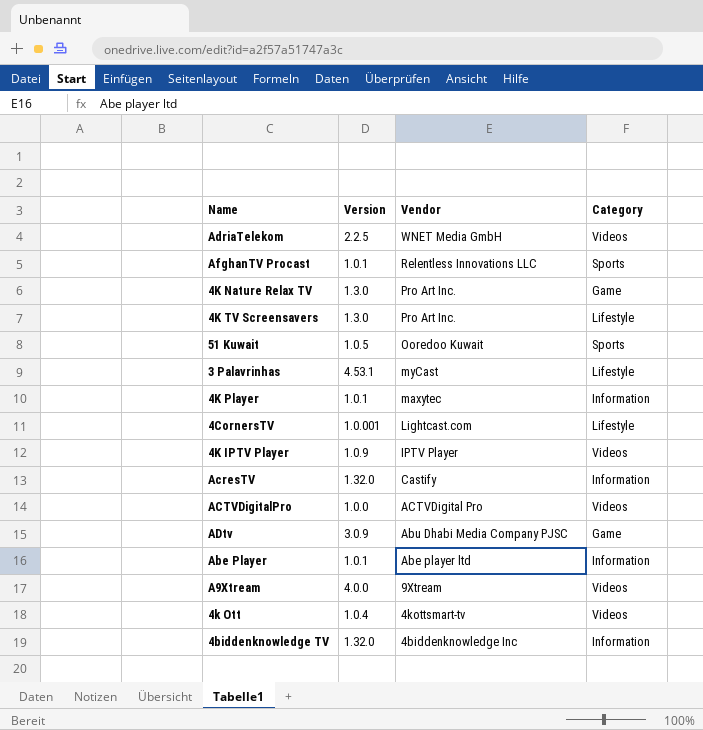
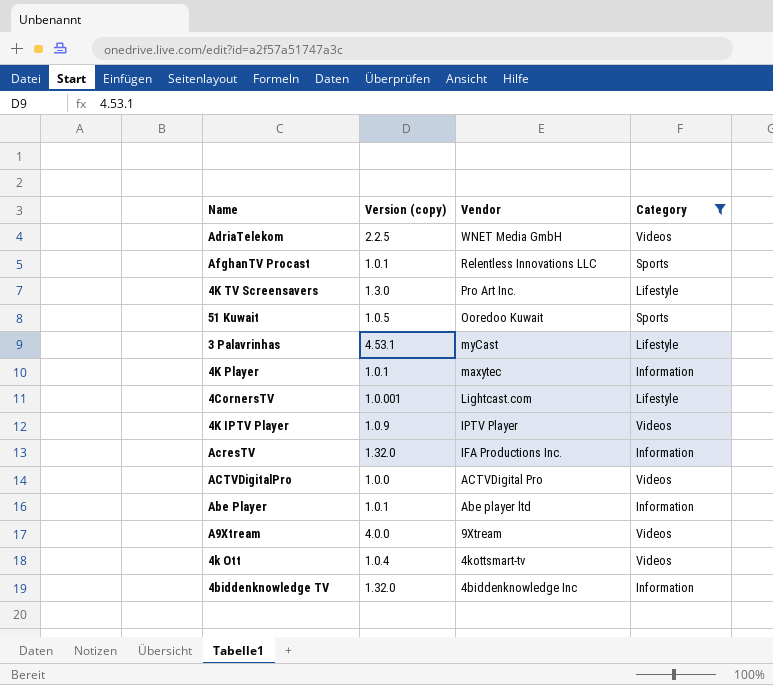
filter: none -> Category != Game
column name: Version -> Version (copy)
AcresTV | Vendor: Castify -> IFA Productions Inc.

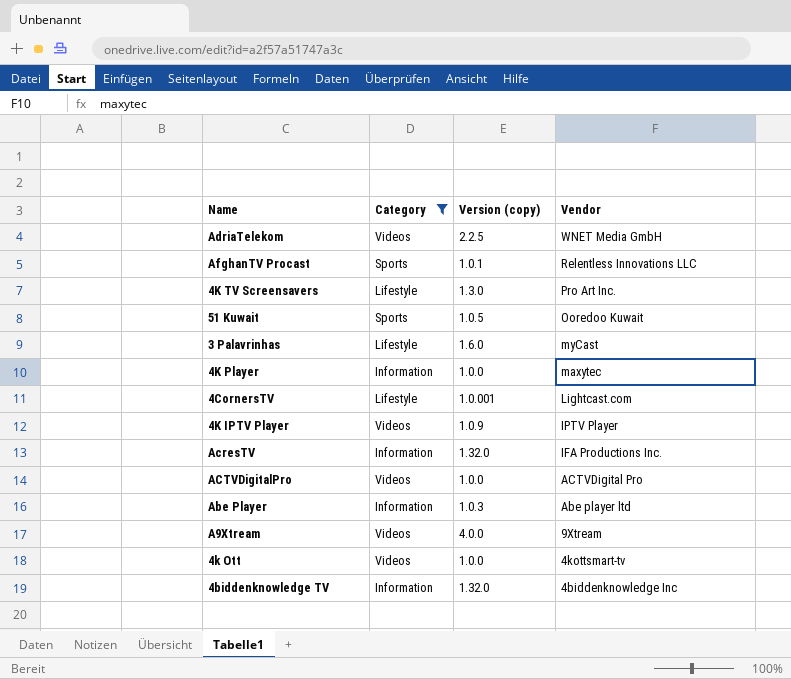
column Category | position: 4 -> 2
3 Palavrinhas | Version (copy): 4.53.1 -> 1.6.0
4K Player | Version (copy): 1.0.1 -> 1.0.0
Abe Player | Version (copy): 1.0.1 -> 1.0.3
4k Ott | Version (copy): 1.0.4 -> 1.0.0

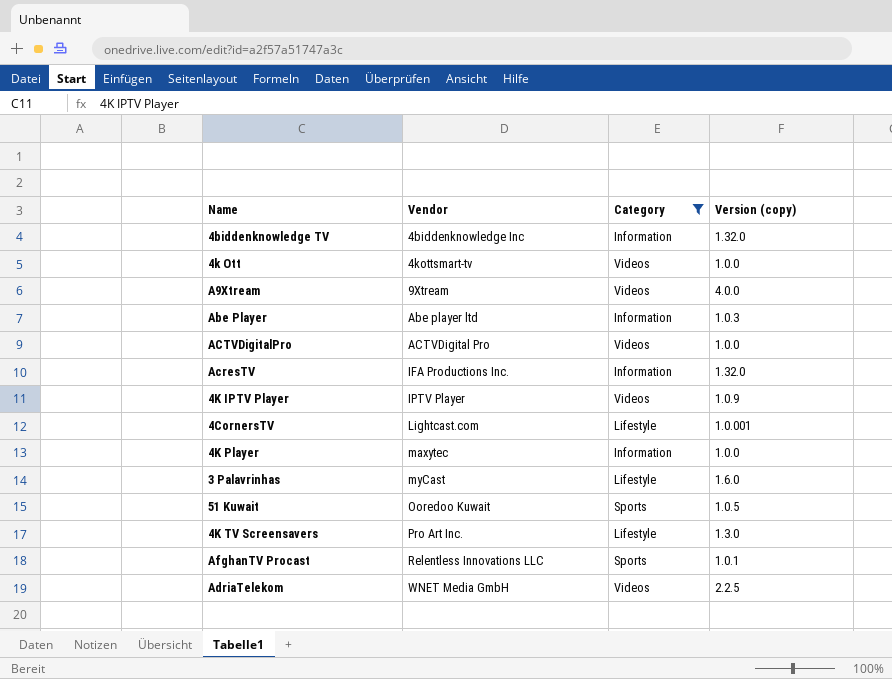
row order: Vendor descending -> Vendor ascending
column Vendor | position: 4 -> 2

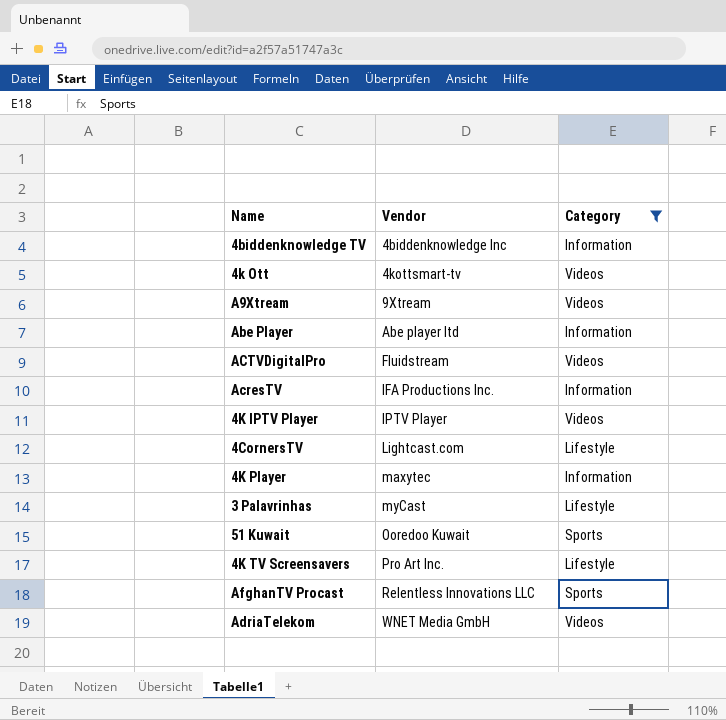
column Version (copy) | position: 4 -> none
ACTVDigitalPro | Vendor: ACTVDigital Pro -> Fluidstream

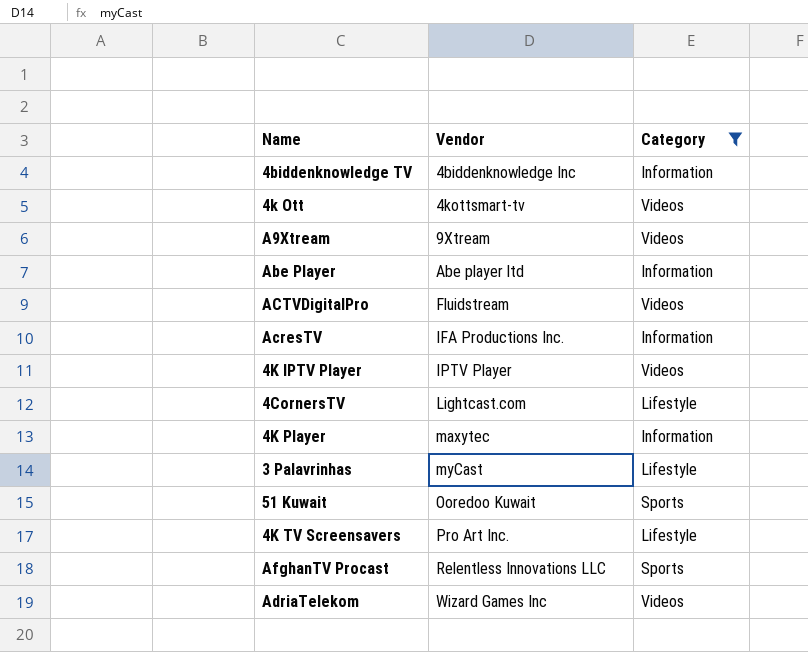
AdriaTelekom | Vendor: WNET Media GmbH -> Wizard Games Inc

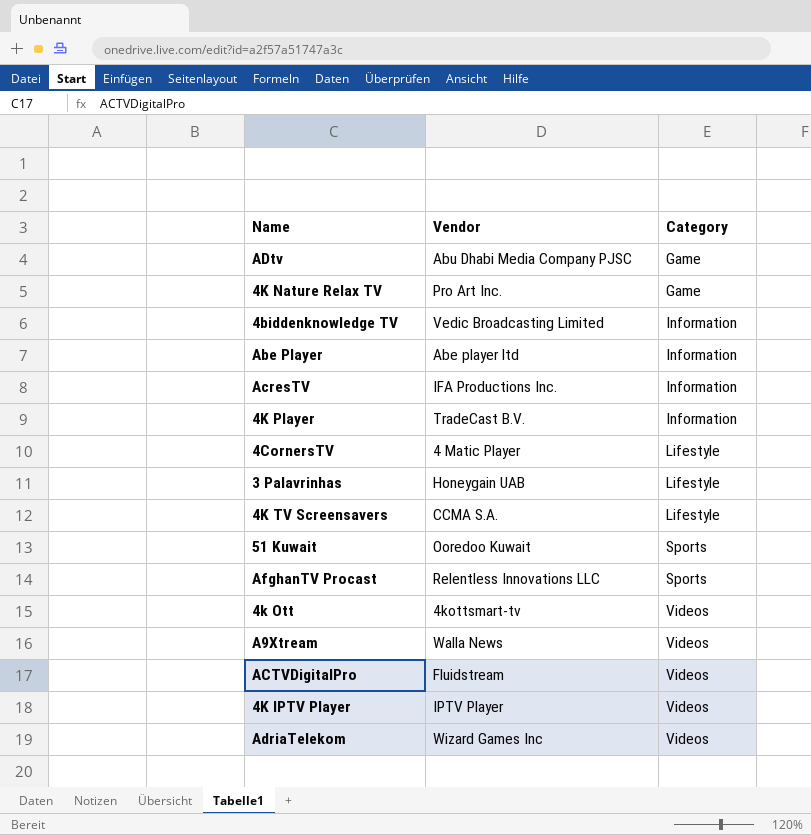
filter: Category != Game -> none
row order: Vendor ascending -> Category ascending
4biddenknowledge TV | Vendor: 4biddenknowledge Inc -> Vedic Broadcasting Limited
4K Player | Vendor: maxytec -> TradeCast B.V.
4CornersTV | Vendor: Lightcast.com -> 4 Matic Player
3 Palavrinhas | Vendor: myCast -> Honeygain UAB
4K TV Screensavers | Vendor: Pro Art Inc. -> CCMA S.A.
A9Xtream | Vendor: 9Xtream -> Walla News

